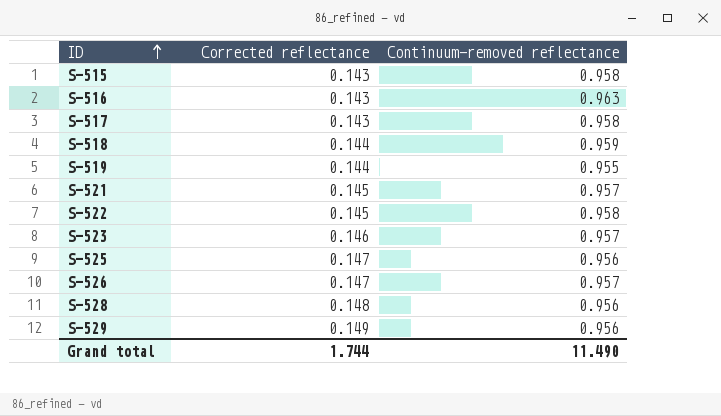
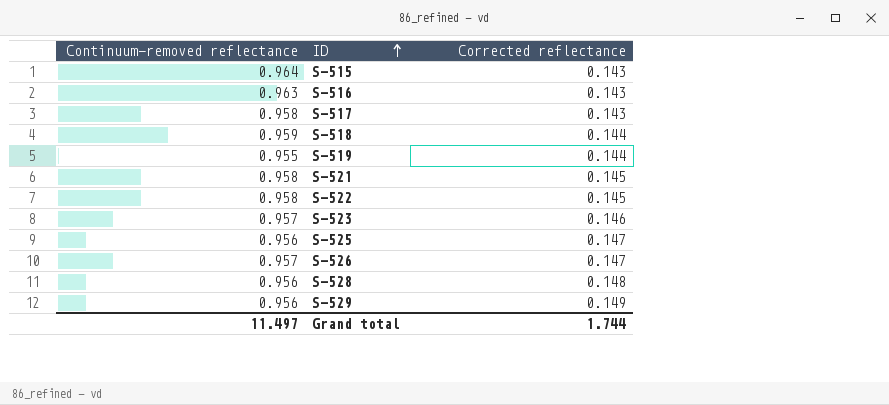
column Continuum-removed reflectance | position: 3 -> 1
S-515 | Continuum-removed reflectance: 0.958 -> 0.964
S-521 | Continuum-removed reflectance: 0.957 -> 0.958
Grand total | Continuum-removed reflectance: 11.490 -> 11.497

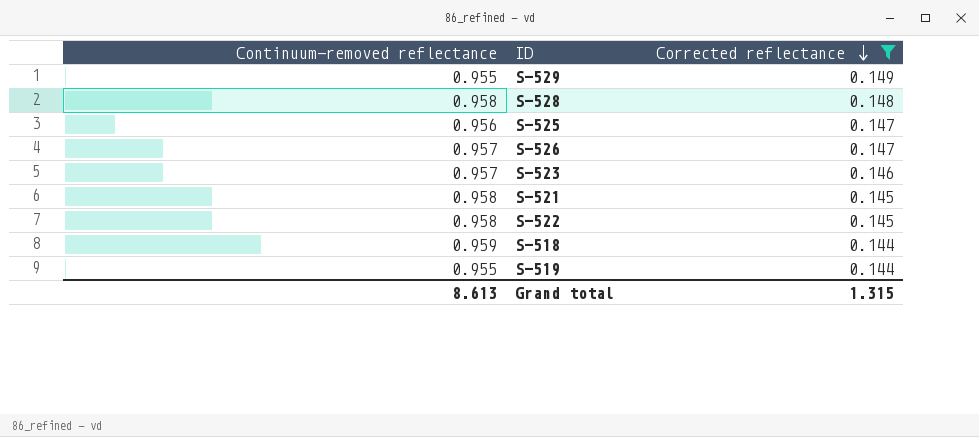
filter: none -> Corrected reflectance != 0.143
row order: ID ascending -> Corrected reflectance descending
S-529 | Continuum-removed reflectance: 0.956 -> 0.955
S-528 | Continuum-removed reflectance: 0.956 -> 0.958
Grand total | Continuum-removed reflectance: 11.497 -> 8.613
Grand total | Corrected reflectance: 1.744 -> 1.315

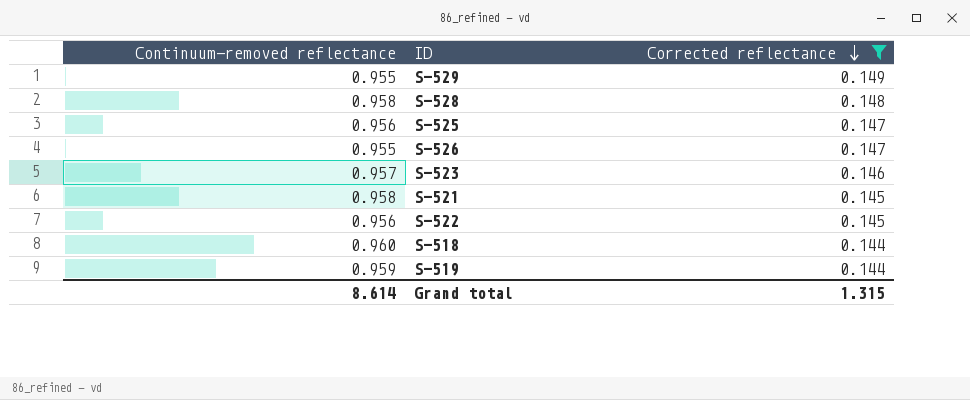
S-526 | Continuum-removed reflectance: 0.957 -> 0.955
S-522 | Continuum-removed reflectance: 0.958 -> 0.956
S-518 | Continuum-removed reflectance: 0.959 -> 0.960
S-519 | Continuum-removed reflectance: 0.955 -> 0.959
Grand total | Continuum-removed reflectance: 8.613 -> 8.614

